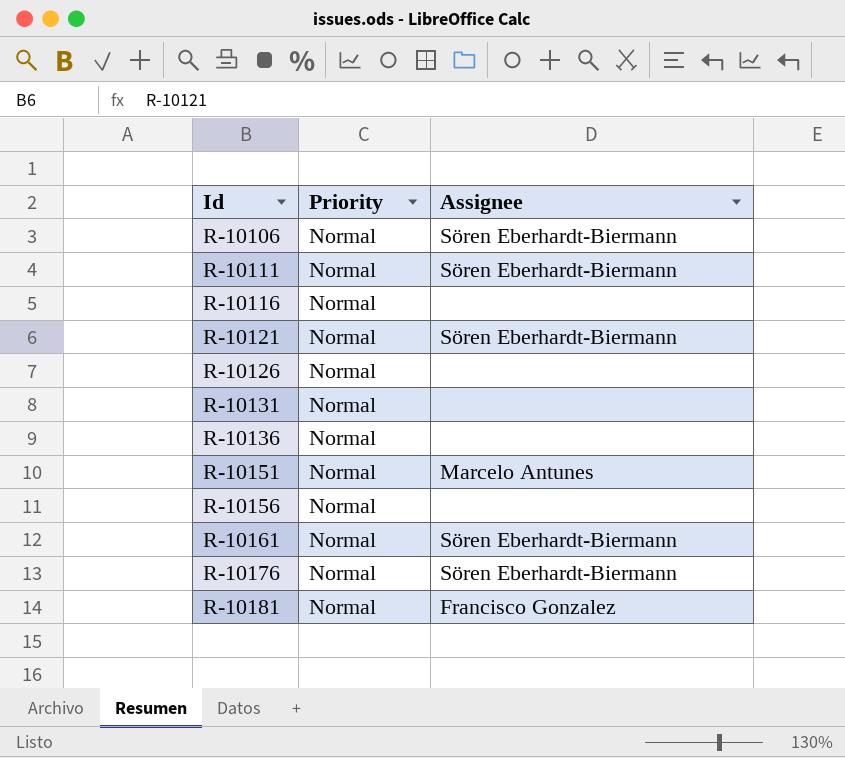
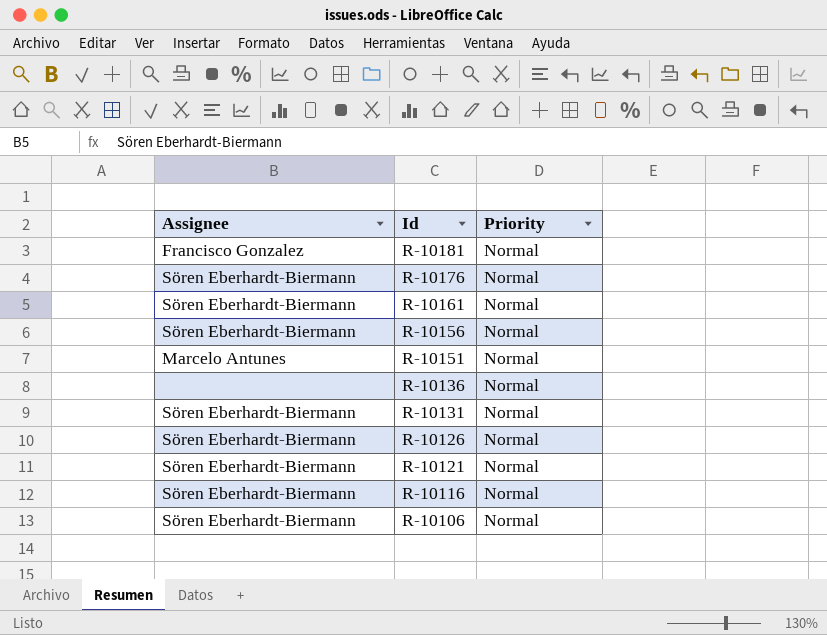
row order: Id ascending -> Id descending
column Assignee | position: 3 -> 1
row R-10111: Normal | Sören Eberhardt-Biermann -> none
R-10156 | Assignee: none -> Sören Eberhardt-Biermann
R-10131 | Assignee: none -> Sören Eberhardt-Biermann
R-10126 | Assignee: none -> Sören Eberhardt-Biermann
R-10116 | Assignee: none -> Sören Eberhardt-Biermann

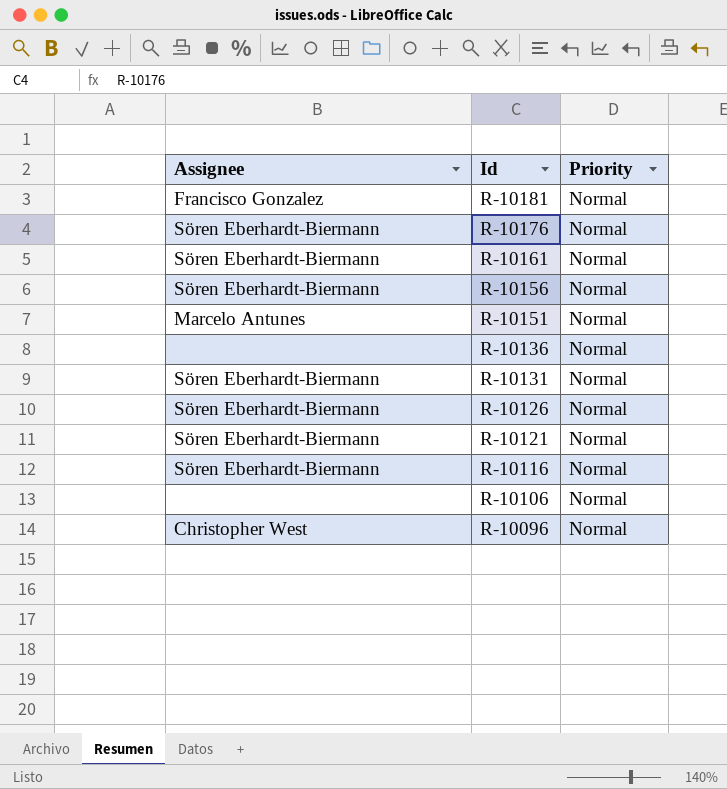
R-10106 | Assignee: Sören Eberhardt-Biermann -> none
row R-10096: none -> Christopher West | Normal

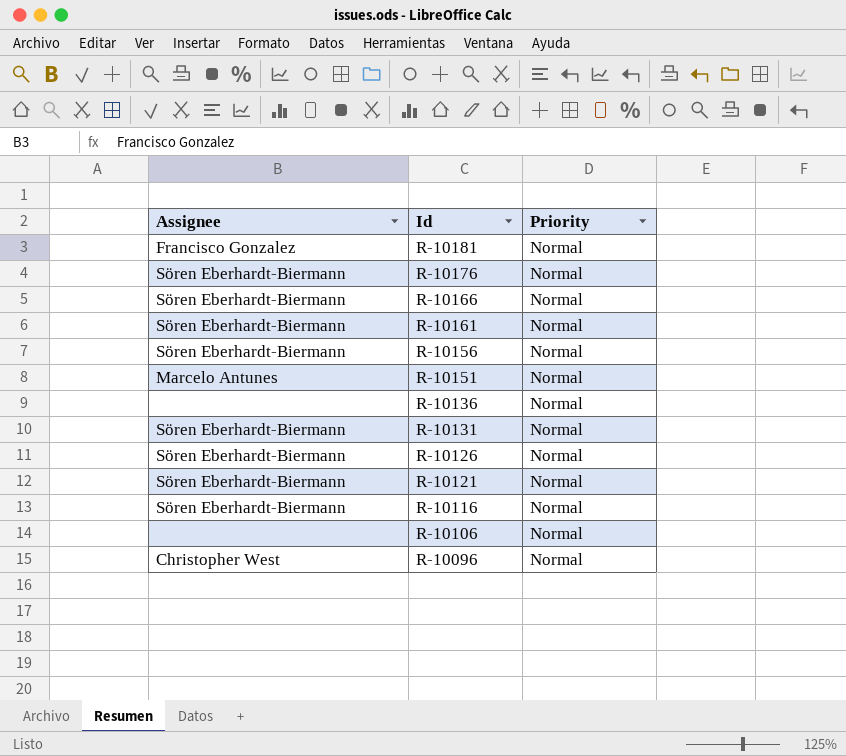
row R-10166: none -> Sören Eberhardt-Biermann | Normal

